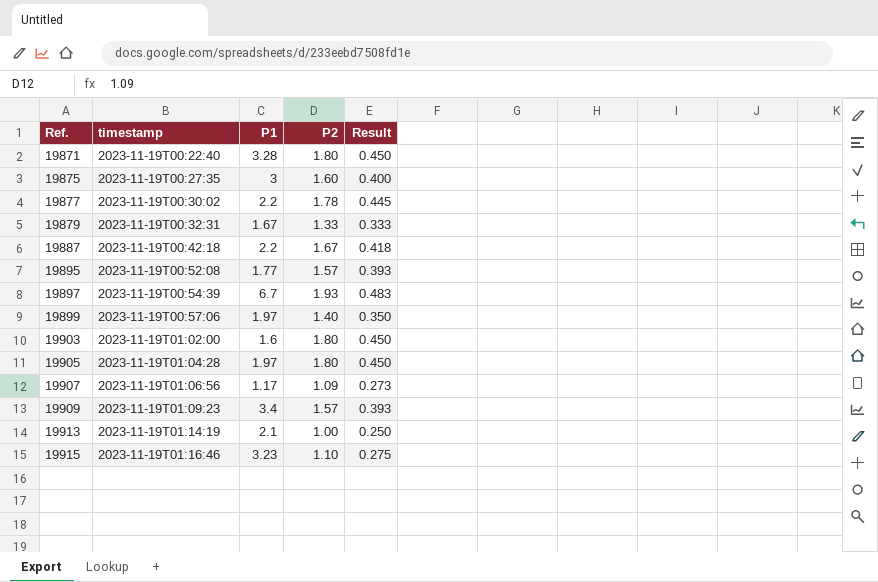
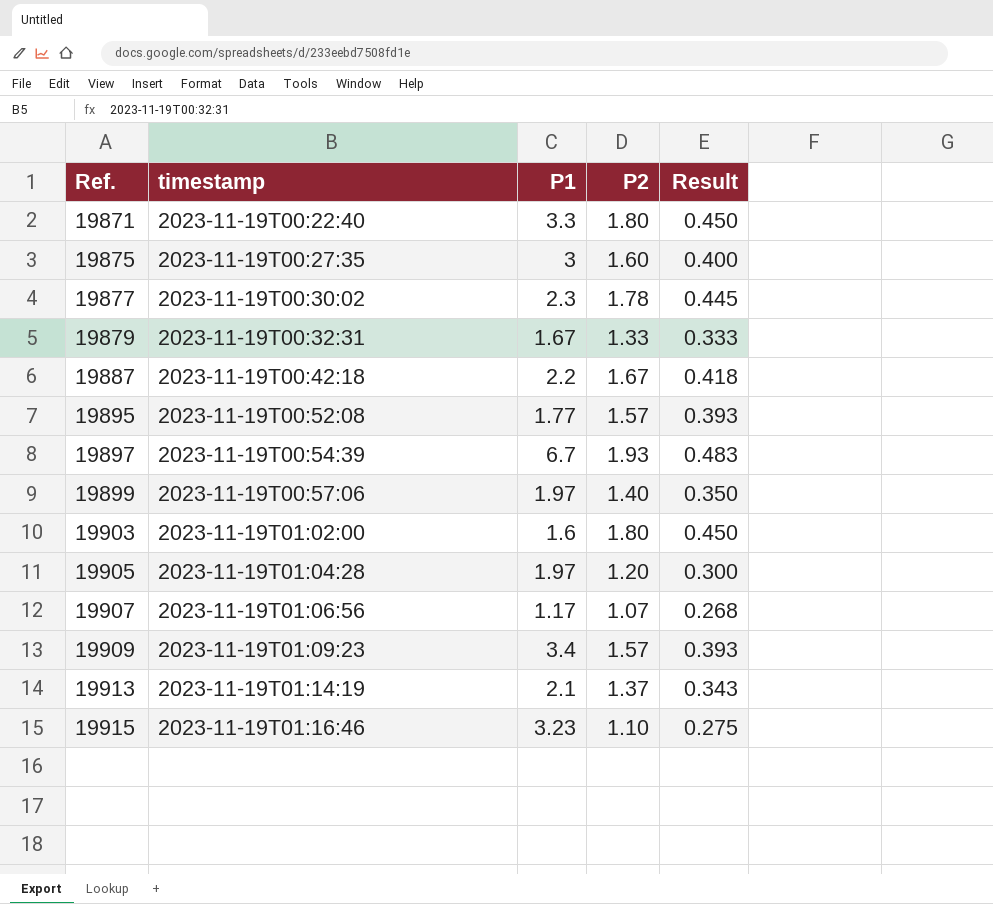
19871 | P1: 3.28 -> 3.3
19877 | P1: 2.2 -> 2.3
19905 | P2: 1.80 -> 1.20
19905 | Result: 0.450 -> 0.300
19907 | P2: 1.09 -> 1.07
19907 | Result: 0.273 -> 0.268
19913 | P2: 1.00 -> 1.37
19913 | Result: 0.250 -> 0.343

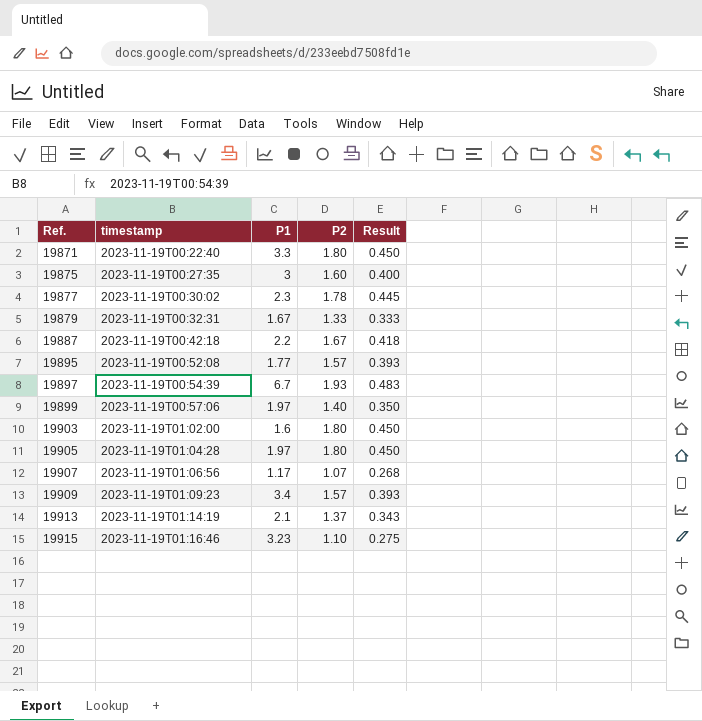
19905 | P2: 1.20 -> 1.80
19905 | Result: 0.300 -> 0.450

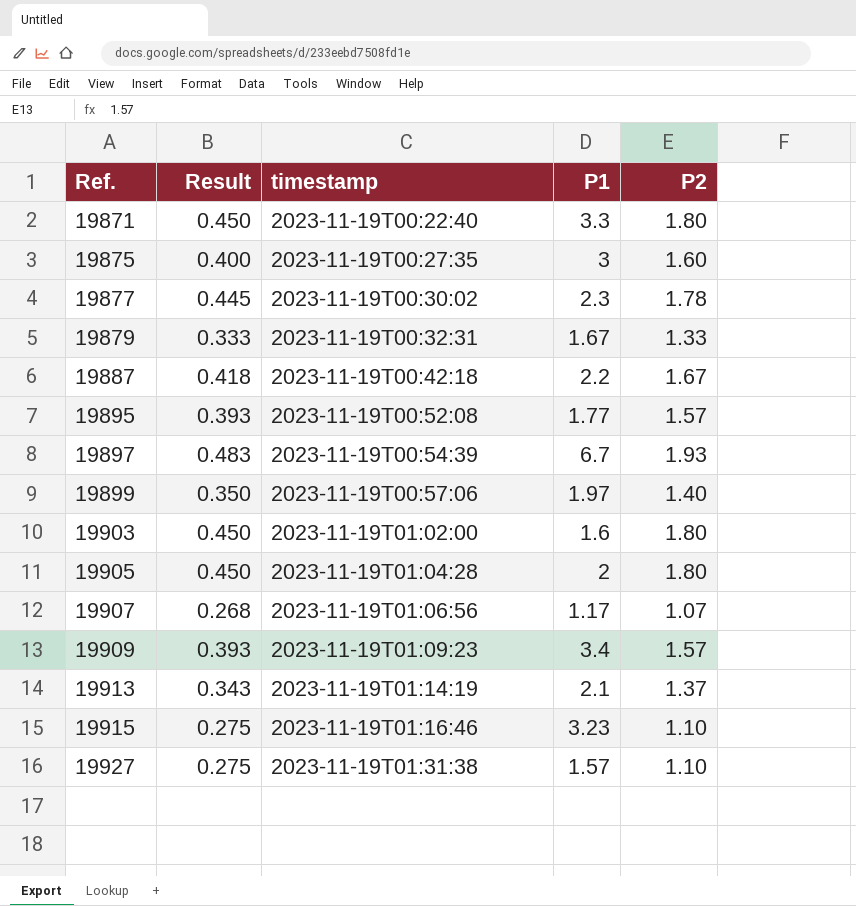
column Result | position: 5 -> 2
19905 | P1: 1.97 -> 2
row 19927: none -> 0.275 | 2023-11-19T01:31:38 | 1.57 | 1.10

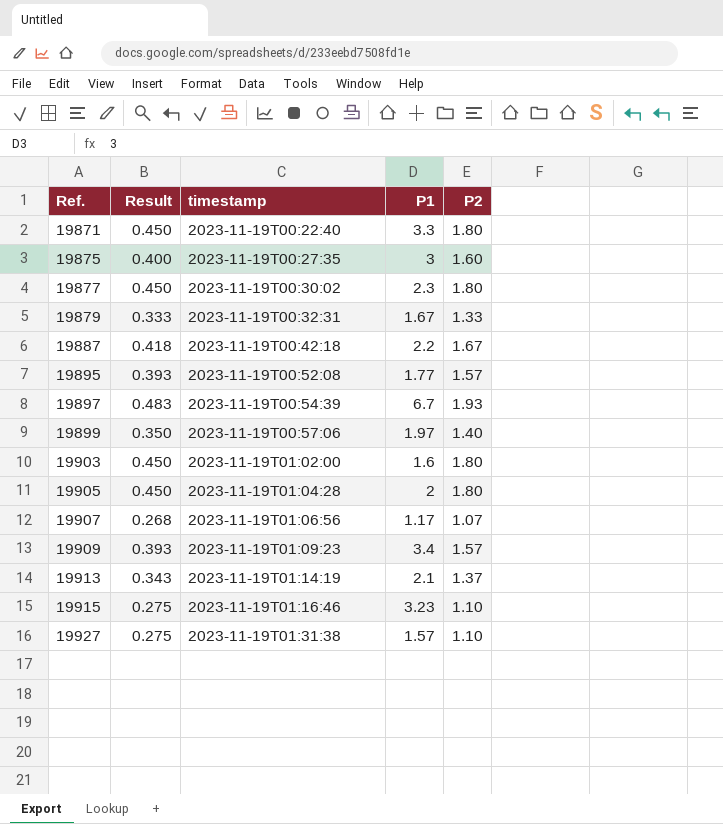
19877 | Result: 0.445 -> 0.450
19877 | P2: 1.78 -> 1.80

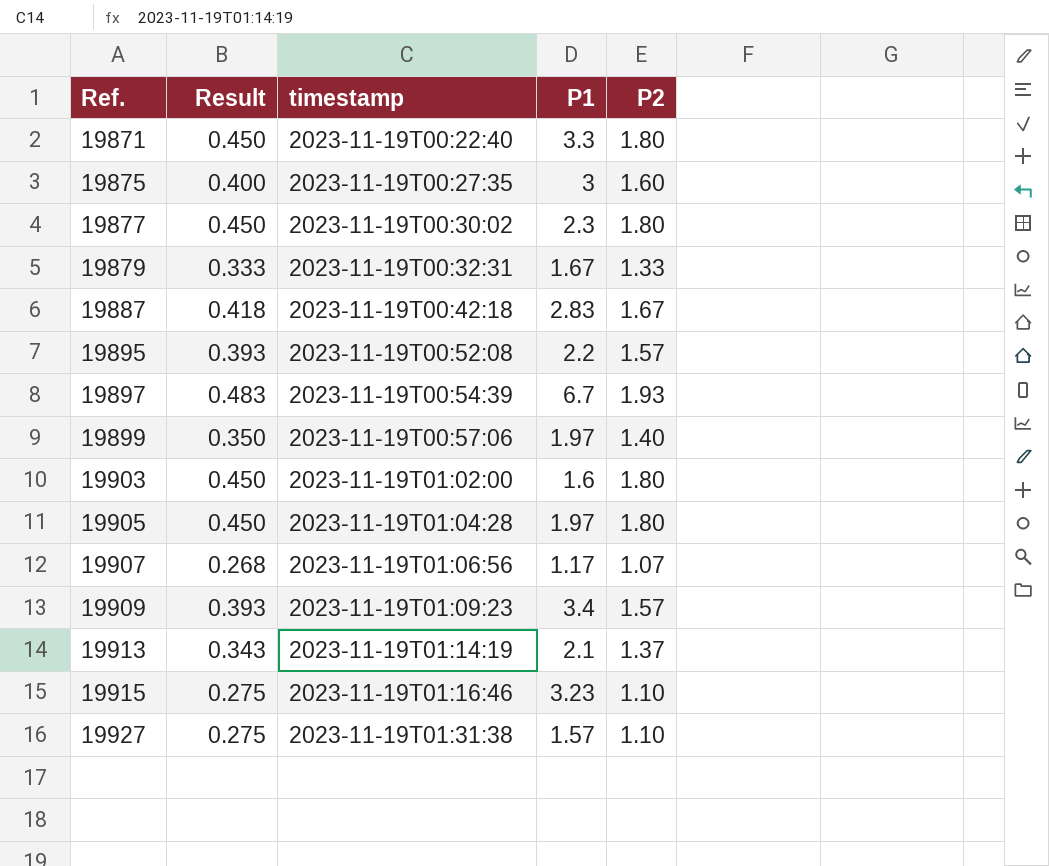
19887 | P1: 2.2 -> 2.83
19895 | P1: 1.77 -> 2.2
19905 | P1: 2 -> 1.97

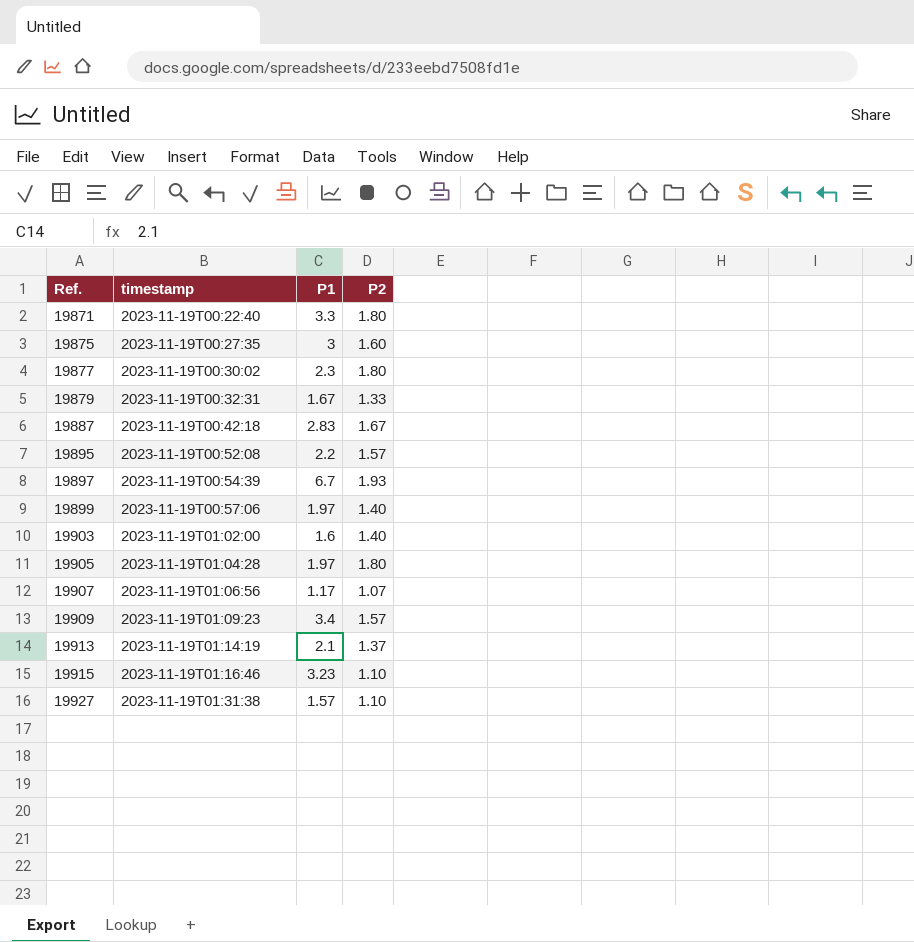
column Result | formula: [P2] * 0.25 -> none
19903 | P2: 1.80 -> 1.40

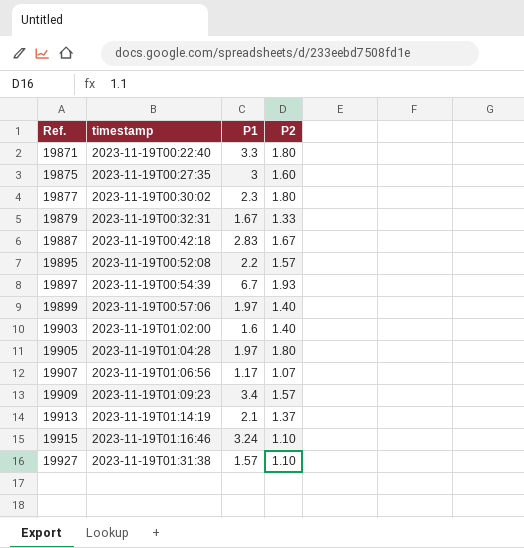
19915 | P1: 3.23 -> 3.24

